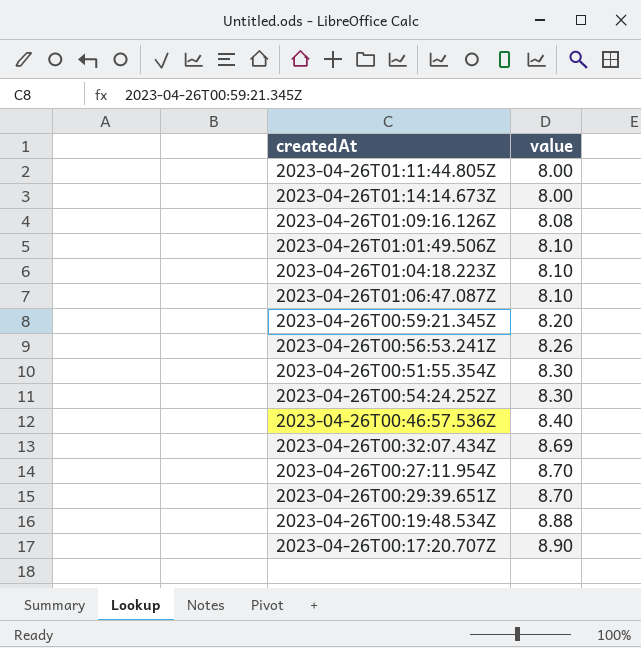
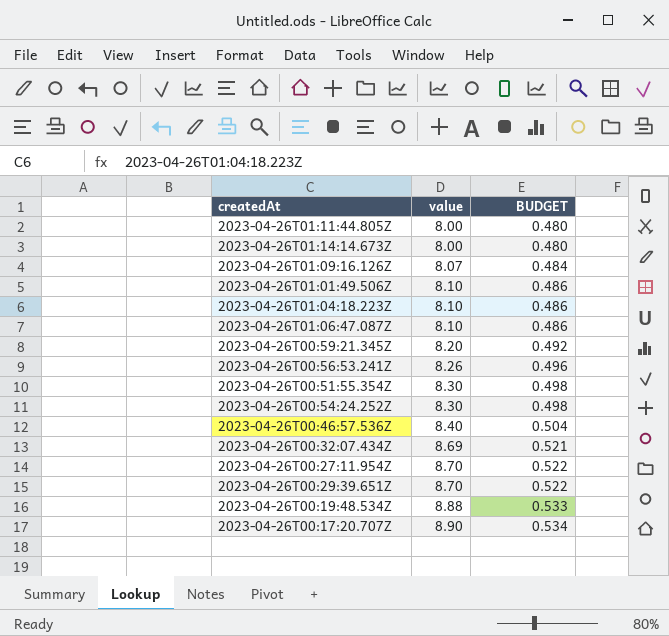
column BUDGET | formula: none -> [value] * 0.06
2023-04-26T01:09:16.126Z | value: 8.08 -> 8.07

